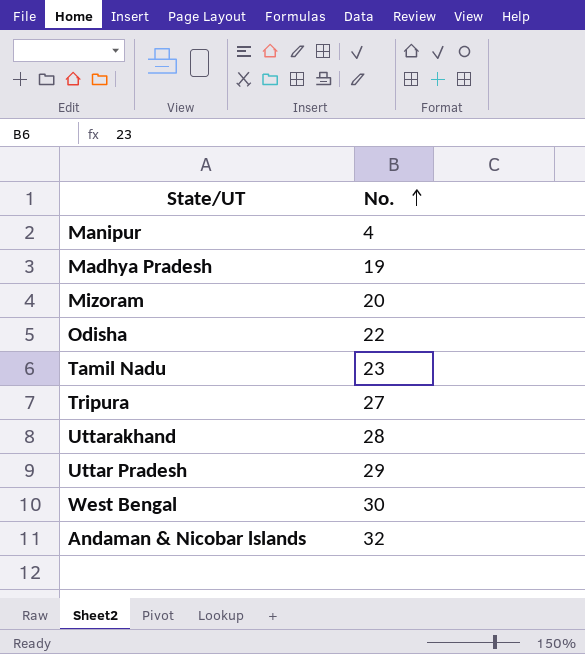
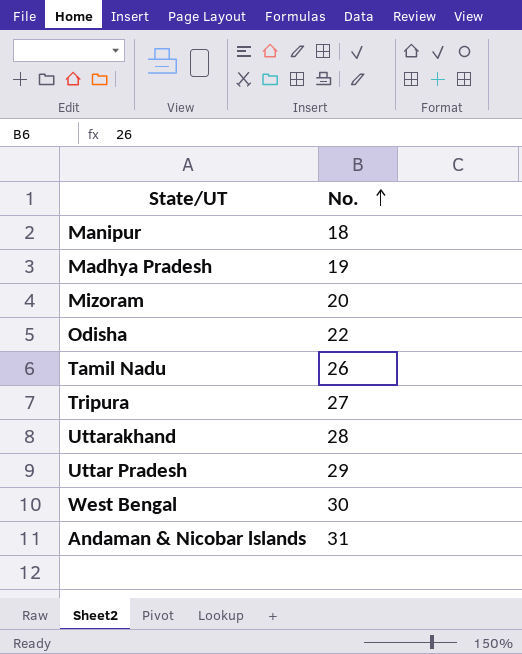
Manipur | No.: 4 -> 18
Tamil Nadu | No.: 23 -> 26
Andaman & Nicobar lslands | No.: 32 -> 31

